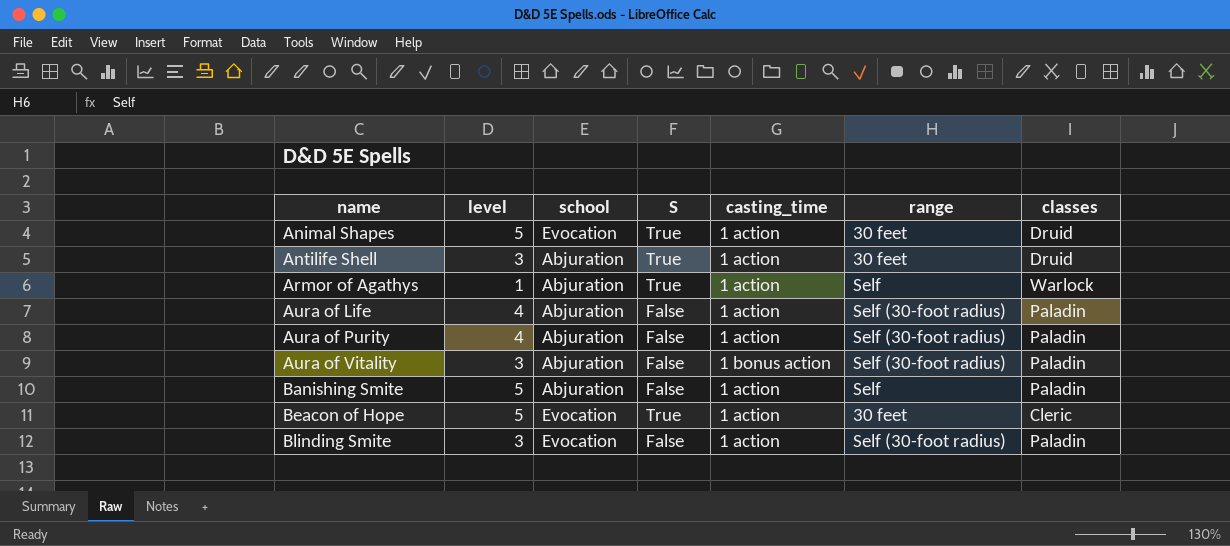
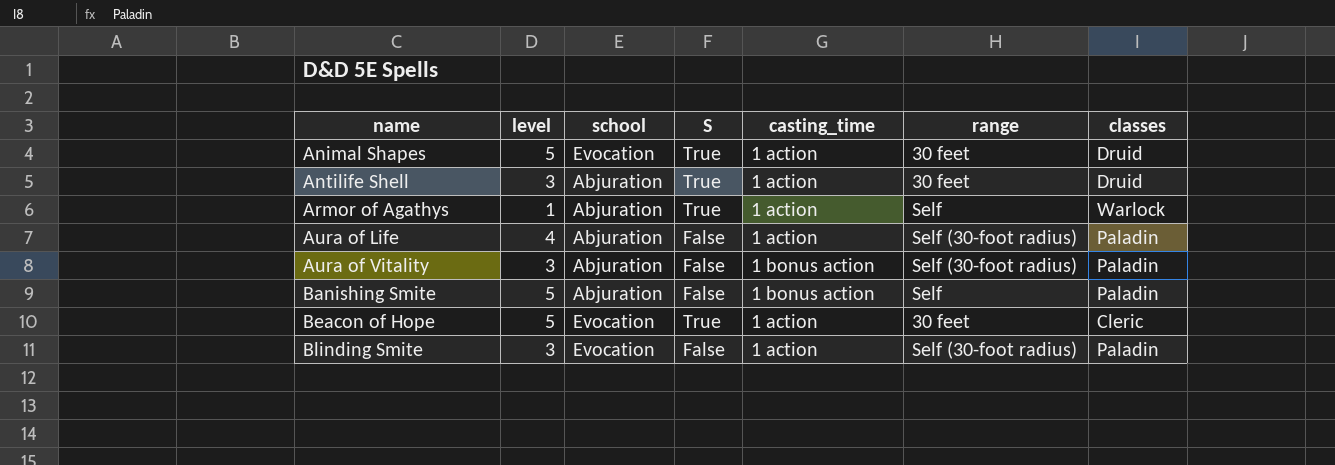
row Aura of Purity: 4 | Abjuration | False | 1 action | Self (30-foot radius) | Paladin -> none
Banishing Smite | casting_time: 1 action -> 1 bonus action

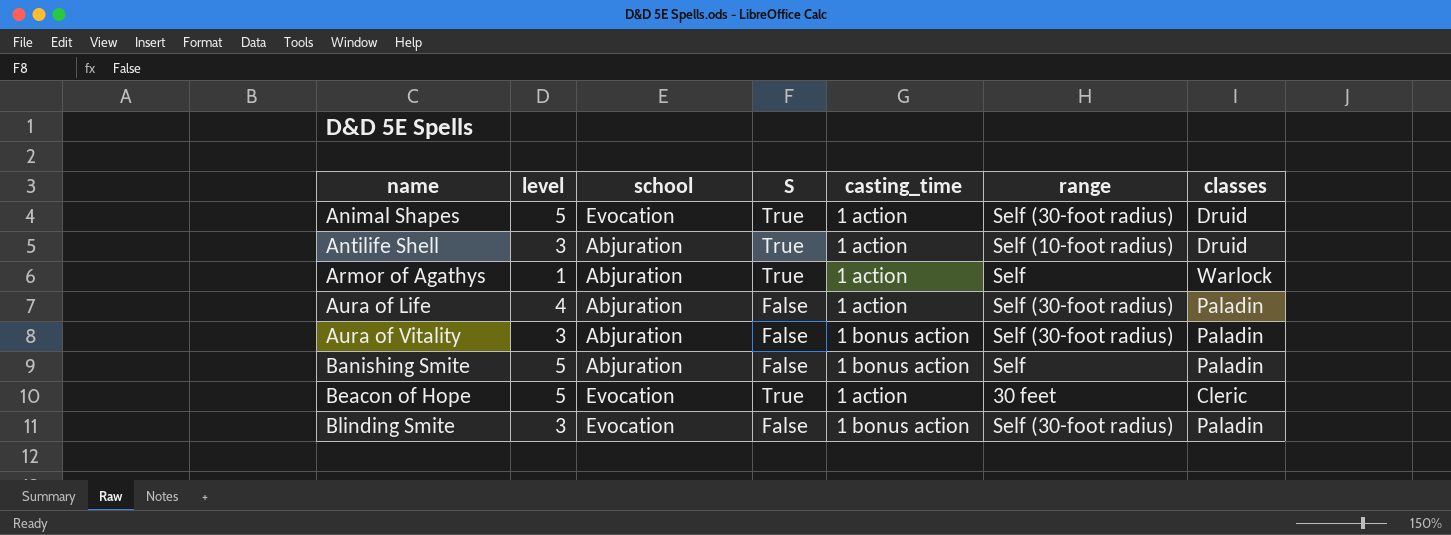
Animal Shapes | range: 30 feet -> Self (30-foot radius)
Antilife Shell | range: 30 feet -> Self (10-foot radius)
Blinding Smite | casting_time: 1 action -> 1 bonus action

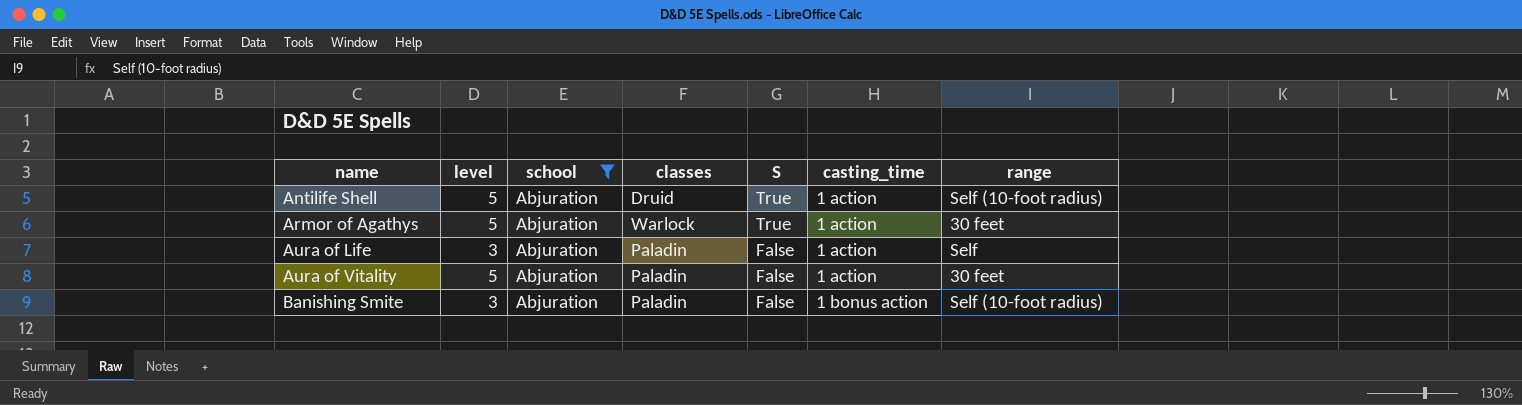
filter: none -> school = Abjuration
column classes | position: 7 -> 4
Antilife Shell | level: 3 -> 5
Armor of Agathys | level: 1 -> 5
Armor of Agathys | range: Self -> 30 feet
Aura of Life | level: 4 -> 3
Aura of Life | range: Self (30-foot radius) -> Self
Aura of Vitality | level: 3 -> 5
Aura of Vitality | casting_time: 1 bonus action -> 1 action
Aura of Vitality | range: Self (30-foot radius) -> 30 feet
Banishing Smite | level: 5 -> 3
Banishing Smite | range: Self -> Self (10-foot radius)

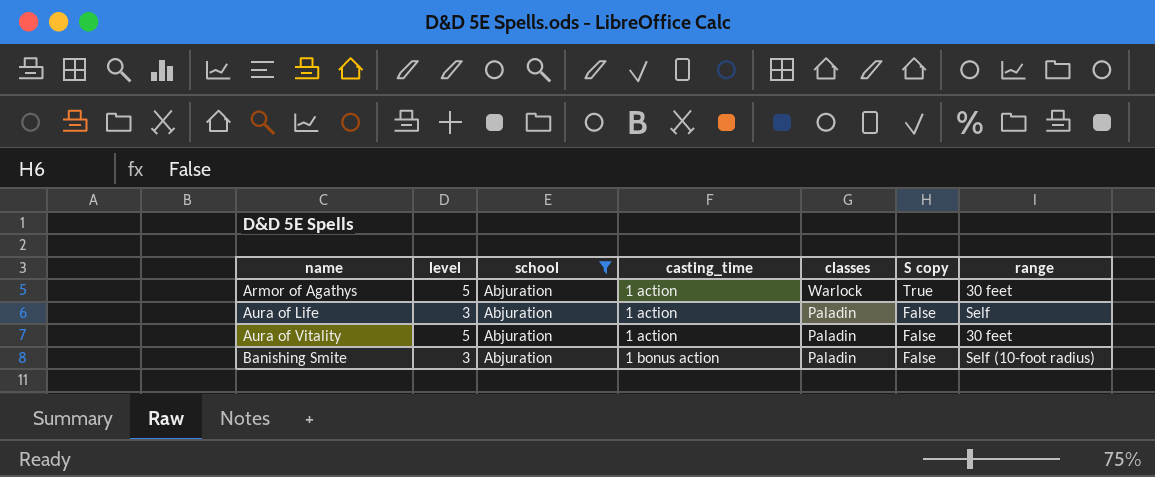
column casting_time | position: 6 -> 4
column name: S -> S copy
row Antilife Shell: 5 | Abjuration | Druid | True | 1 action | Self (10-foot radius) -> none

